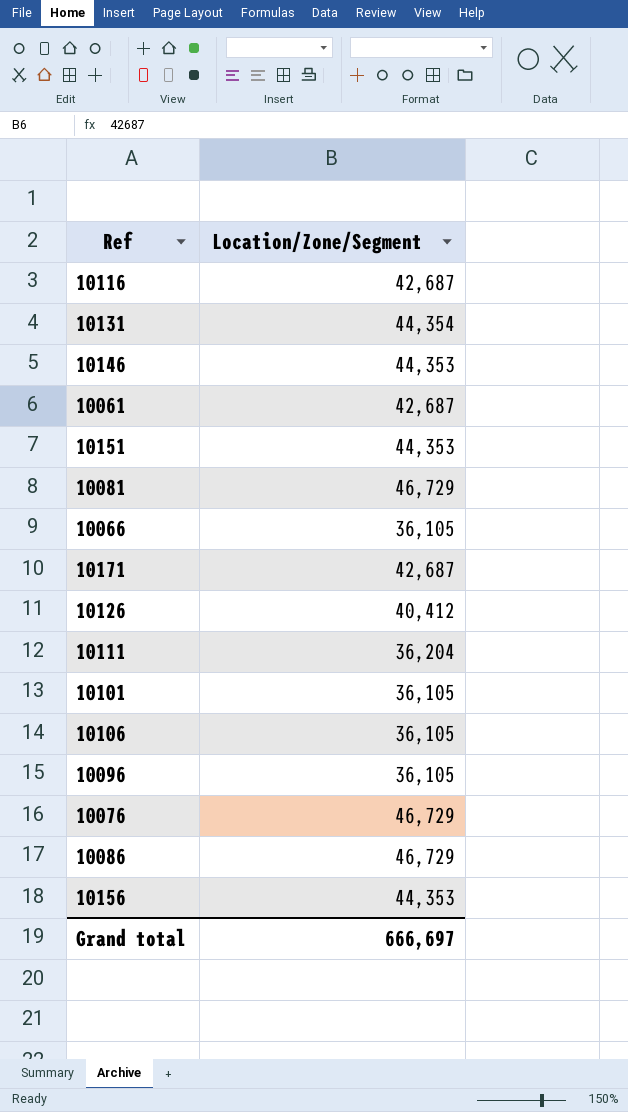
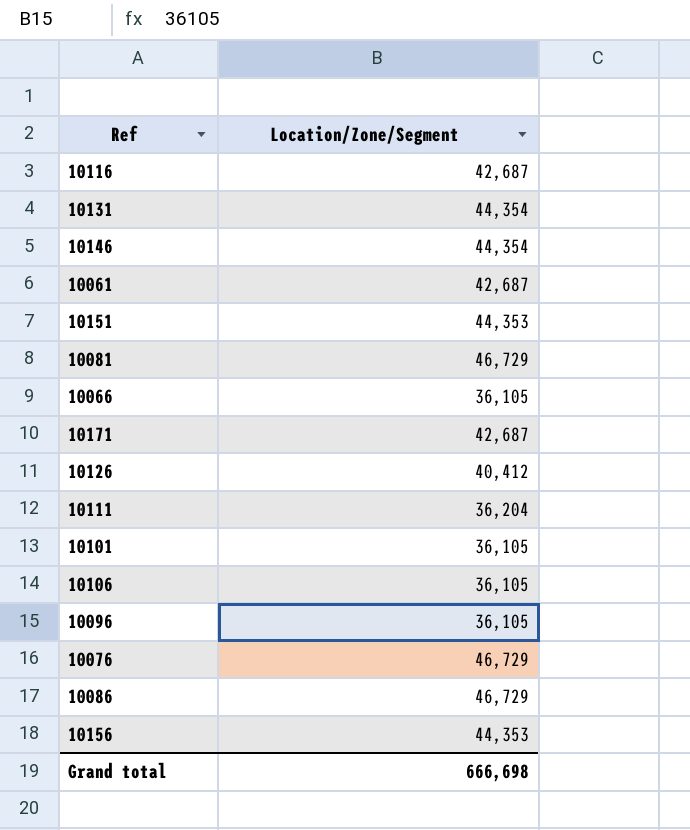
10146 | Location/Zone/Segment: 44,353 -> 44,354
Grand total | Location/Zone/Segment: 666,697 -> 666,698

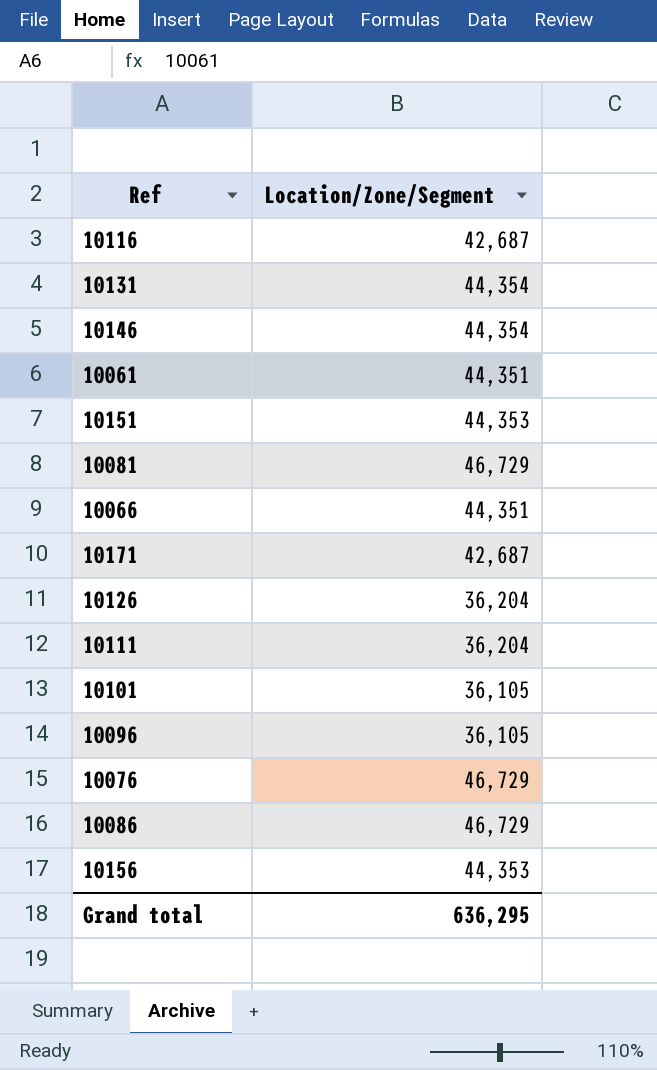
row 10106: 36,105 -> none
10061 | Location/Zone/Segment: 42,687 -> 44,351
10066 | Location/Zone/Segment: 36,105 -> 44,351
10126 | Location/Zone/Segment: 40,412 -> 36,204
Grand total | Location/Zone/Segment: 666,698 -> 636,295

